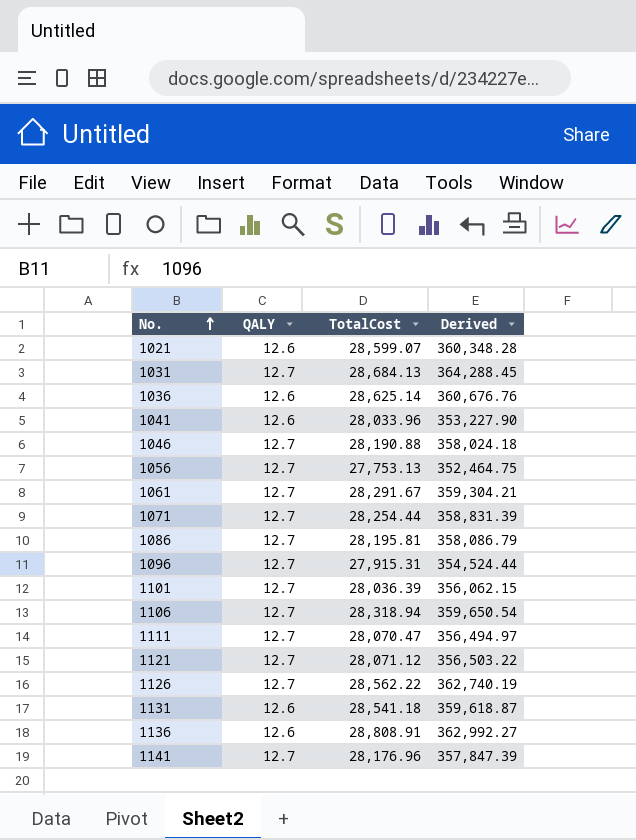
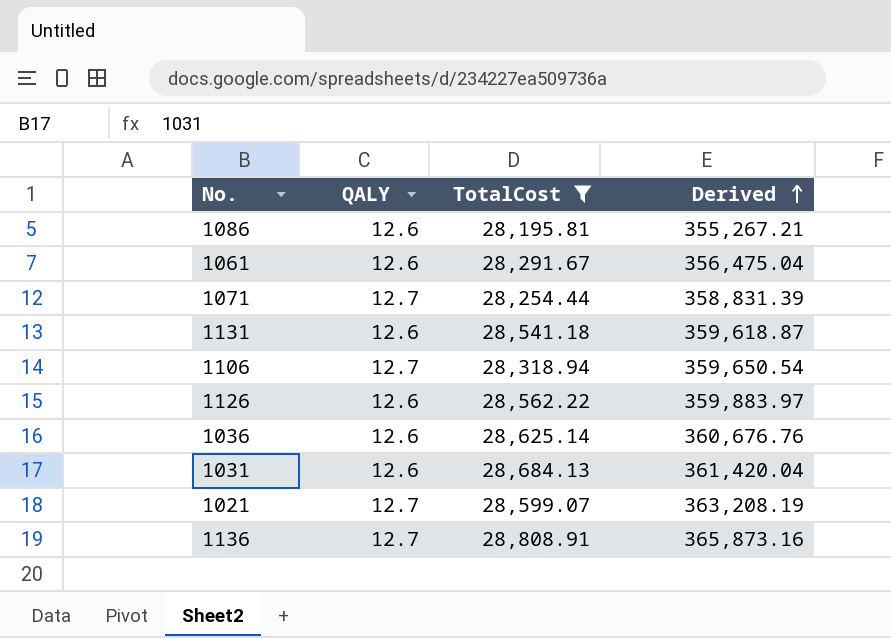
filter: none -> TotalCost >= 28,195.81
row order: No. ascending -> Derived ascending
1086 | QALY: 12.7 -> 12.6
1086 | Derived: 358,086.79 -> 355,267.21
1061 | QALY: 12.7 -> 12.6
1061 | Derived: 359,304.21 -> 356,475.04
1126 | QALY: 12.7 -> 12.6
1126 | Derived: 362,740.19 -> 359,883.97
1031 | QALY: 12.7 -> 12.6
1031 | Derived: 364,288.45 -> 361,420.04
1021 | QALY: 12.6 -> 12.7
1021 | Derived: 360,348.28 -> 363,208.19
1136 | QALY: 12.6 -> 12.7
1136 | Derived: 362,992.27 -> 365,873.16

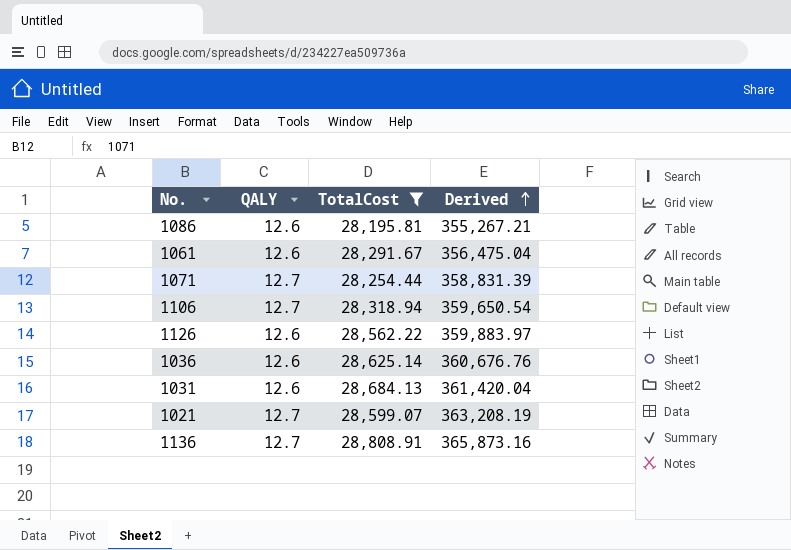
row 1131: 12.6 | 28,541.18 | 359,618.87 -> none

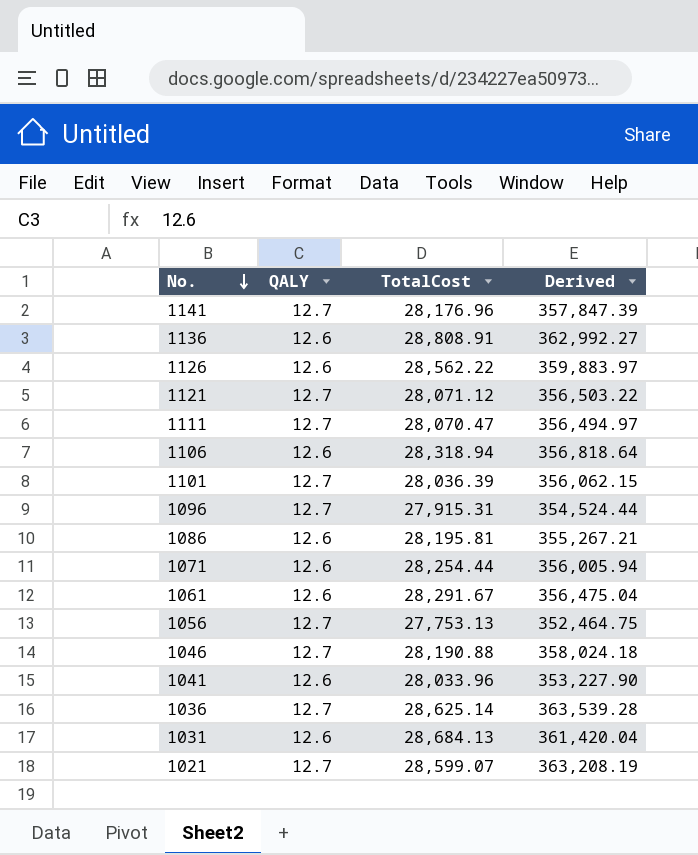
filter: TotalCost >= 28,195.81 -> none
row order: Derived ascending -> No. descending
1136 | QALY: 12.7 -> 12.6
1136 | Derived: 365,873.16 -> 362,992.27
1106 | QALY: 12.7 -> 12.6
1106 | Derived: 359,650.54 -> 356,818.64
1071 | QALY: 12.7 -> 12.6
1071 | Derived: 358,831.39 -> 356,005.94
1036 | QALY: 12.6 -> 12.7
1036 | Derived: 360,676.76 -> 363,539.28

